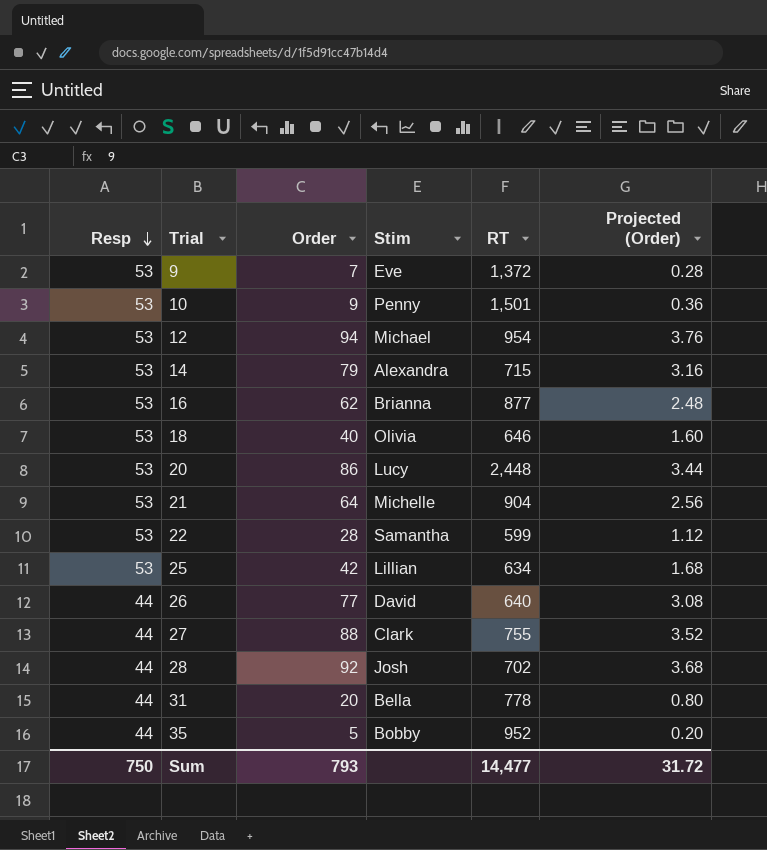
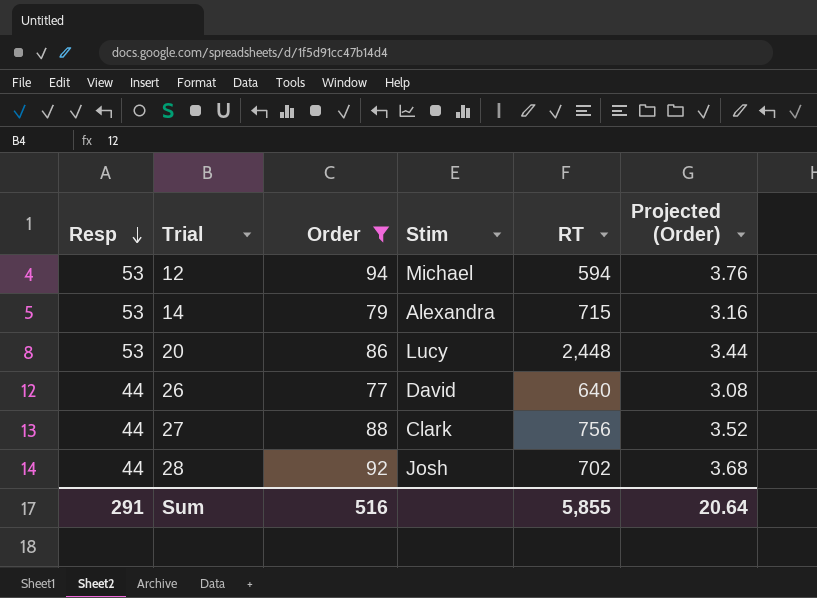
filter: none -> Order >= 77
12 | RT: 954 -> 594
27 | RT: 755 -> 756
Sum | Resp: 750 -> 291
Sum | Order: 793 -> 516
Sum | RT: 14,477 -> 5,855
Sum | Projected (Order): 31.72 -> 20.64

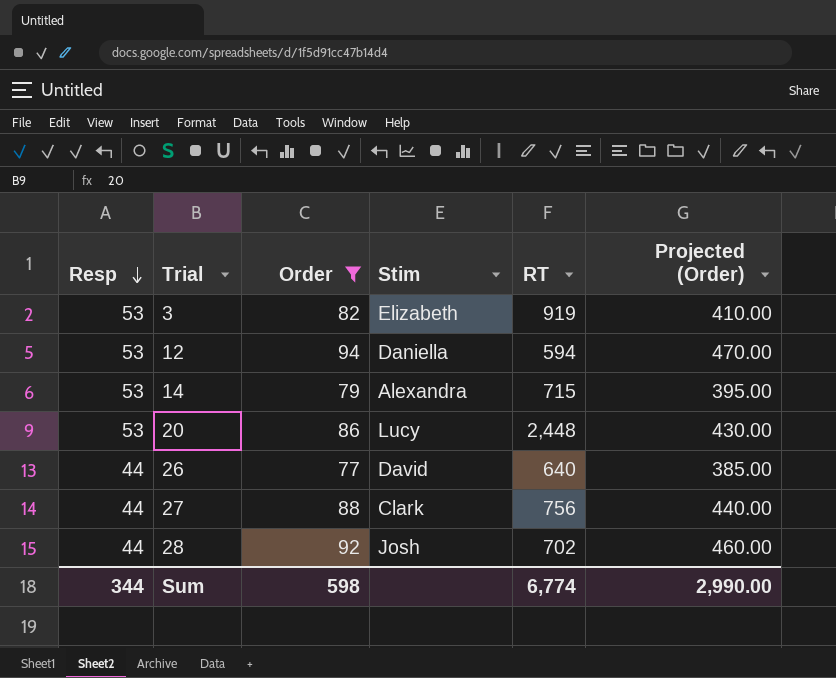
column Projected (Order) | formula: [Order] * 0.04 -> [Order] * 5
row 3: none -> 53 | 82 | Elizabeth | 919 | 410.00
12 | Stim: Michael -> Daniella
Sum | Resp: 291 -> 344
Sum | Order: 516 -> 598
Sum | RT: 5,855 -> 6,774
Sum | Projected (Order): 20.64 -> 2,990.00

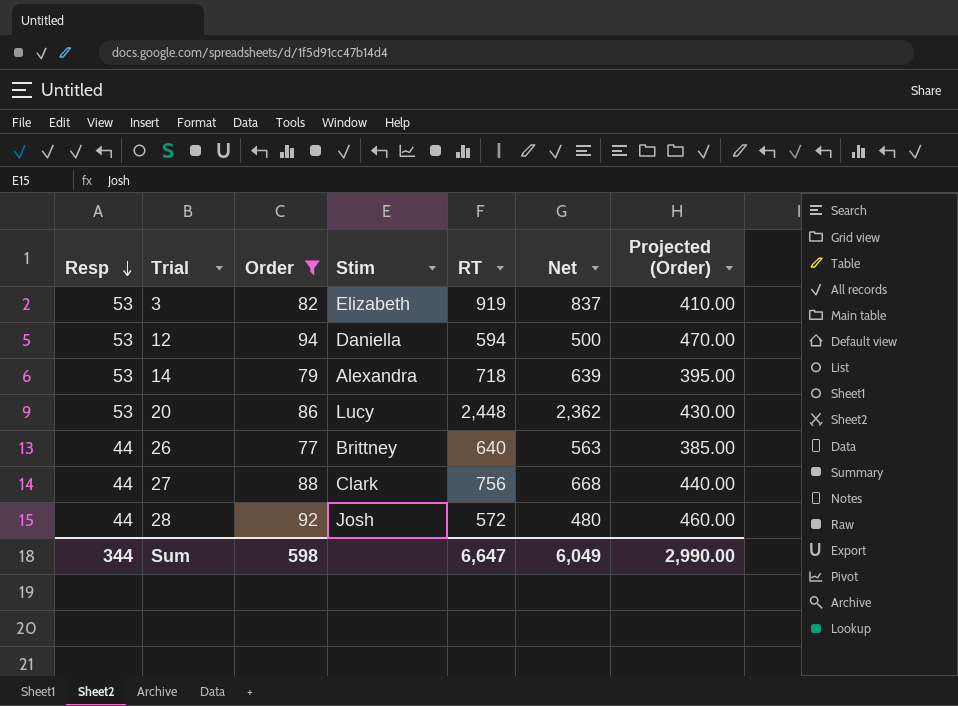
column Net | formula: none -> [RT] - [Order]
14 | RT: 715 -> 718
26 | Stim: David -> Brittney
28 | RT: 702 -> 572
Sum | RT: 6,774 -> 6,647

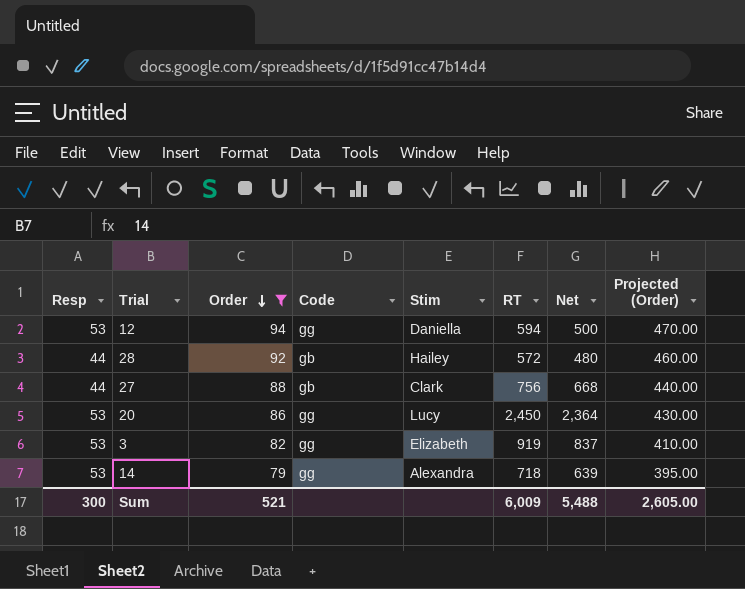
row order: Resp descending -> Order descending
column Code | position: none -> 4
row 26: 44 | 77 | Brittney | 640 | 563 | 385.00 -> none
28 | Stim: Josh -> Hailey
20 | RT: 2,448 -> 2,450
20 | Net: 2,362 -> 2,364
Sum | Resp: 344 -> 300
Sum | Order: 598 -> 521
Sum | RT: 6,647 -> 6,009
Sum | Net: 6,049 -> 5,488
Sum | Projected (Order): 2,990.00 -> 2,605.00

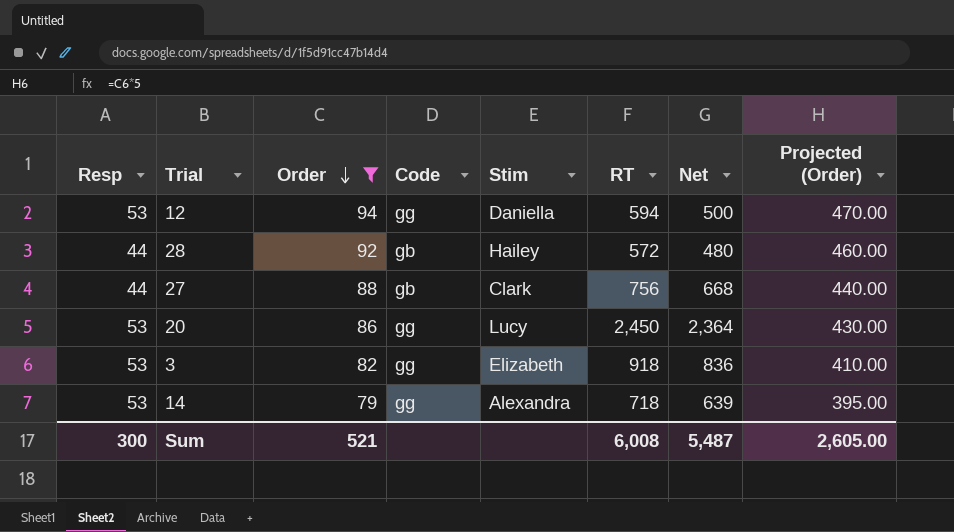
3 | RT: 919 -> 918
3 | Net: 837 -> 836
Sum | RT: 6,009 -> 6,008
Sum | Net: 5,488 -> 5,487

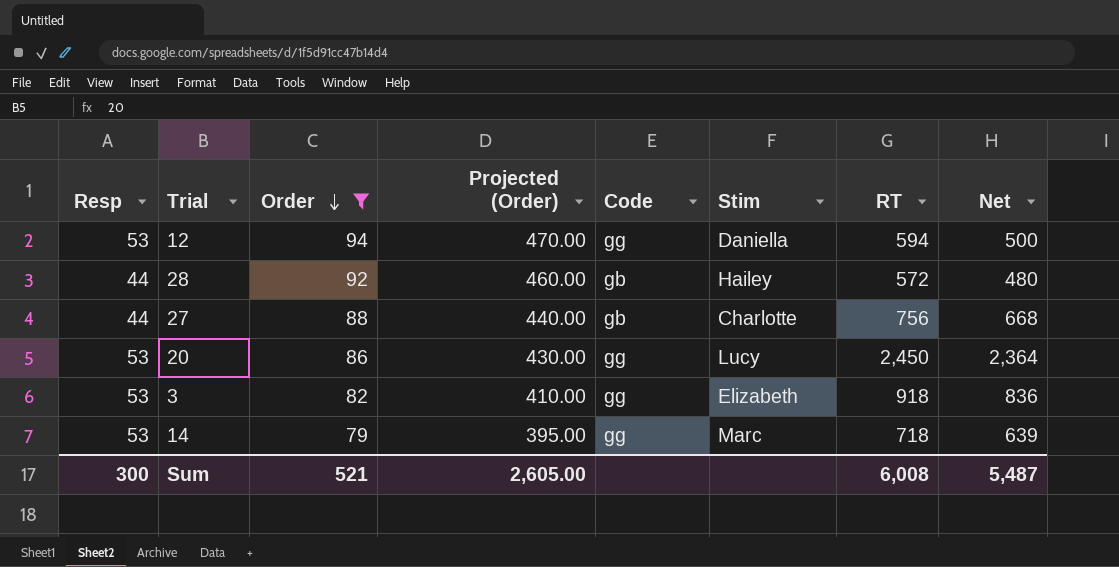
column Projected (Order) | position: 8 -> 4
27 | Stim: Clark -> Charlotte
14 | Stim: Alexandra -> Marc

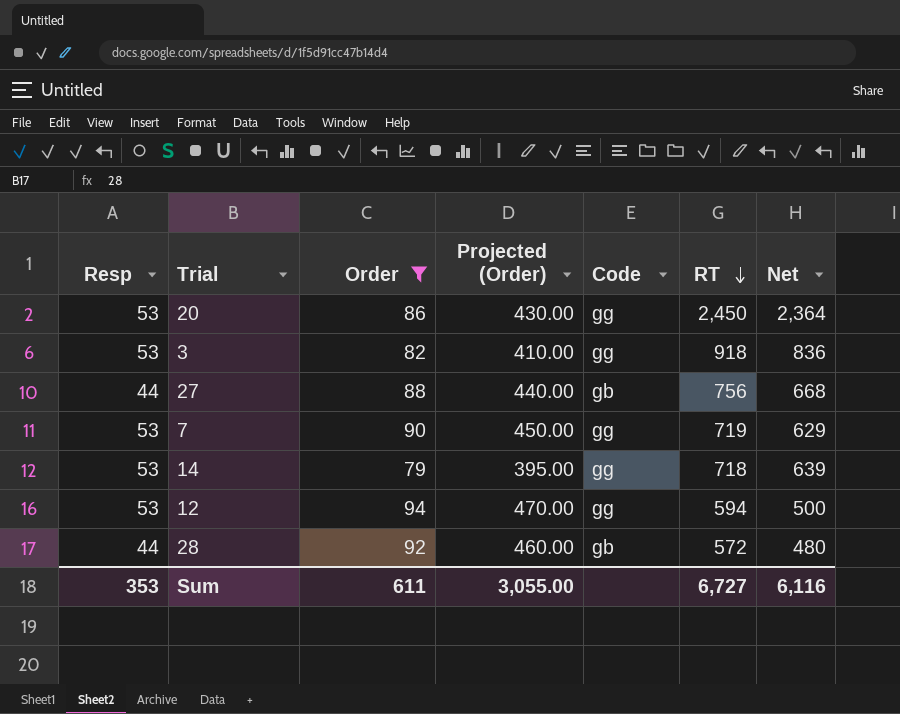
row order: Order descending -> RT descending
column Stim | position: 6 -> none
row 7: none -> 53 | 90 | 450.00 | gg | 719 | 629
Sum | Resp: 300 -> 353
Sum | Order: 521 -> 611
Sum | Projected (Order): 2,605.00 -> 3,055.00
Sum | RT: 6,008 -> 6,727
Sum | Net: 5,487 -> 6,116

